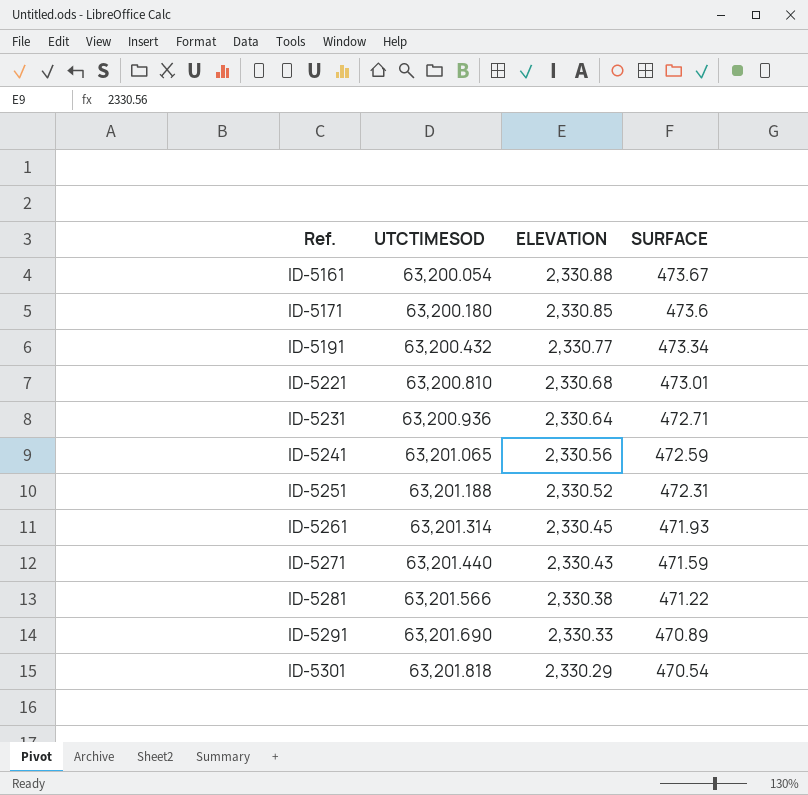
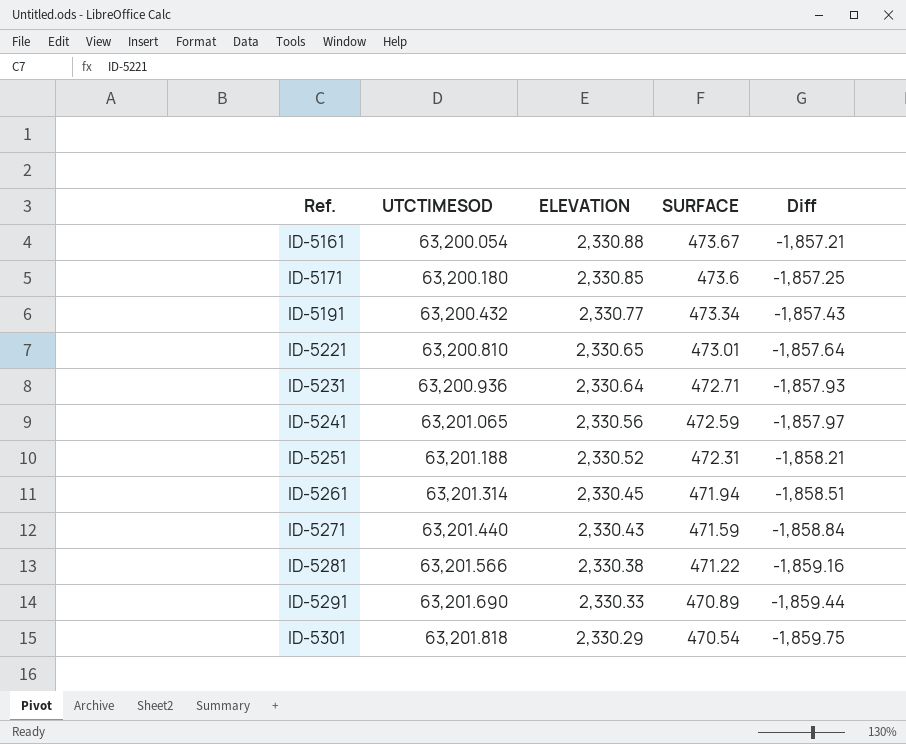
column Diff | formula: none -> [SURFACE] - [ELEVATION]
ID-5221 | ELEVATION: 2,330.68 -> 2,330.65
ID-5261 | SURFACE: 471.93 -> 471.94

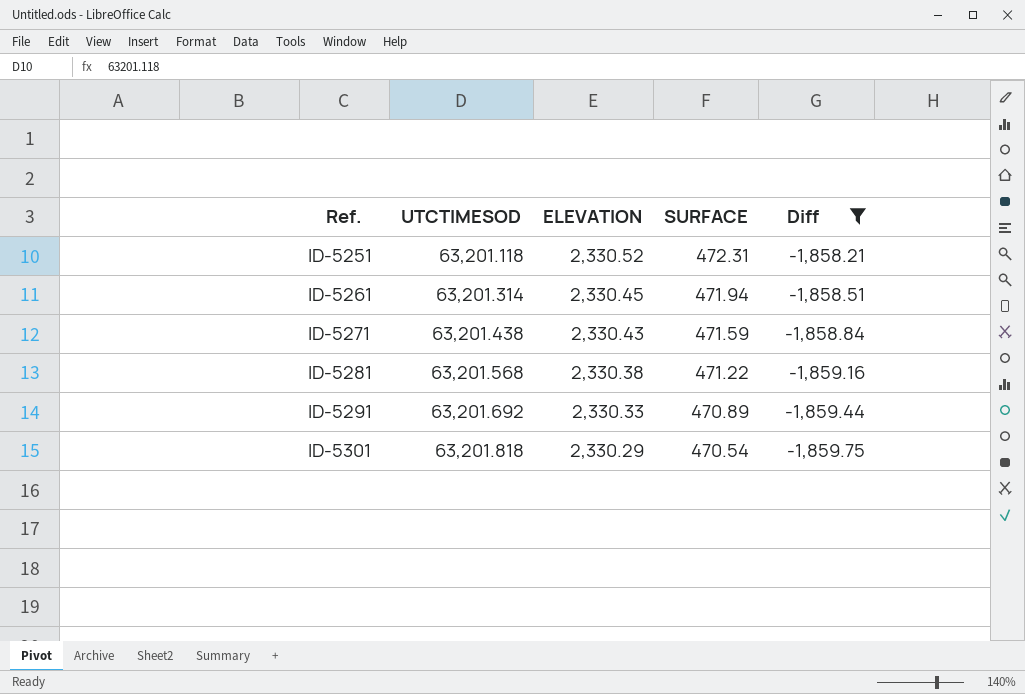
filter: none -> Diff <= -1,858.21
ID-5251 | UTCTIMESOD: 63,201.188 -> 63,201.118
ID-5271 | UTCTIMESOD: 63,201.440 -> 63,201.438
ID-5281 | UTCTIMESOD: 63,201.566 -> 63,201.568
ID-5291 | UTCTIMESOD: 63,201.690 -> 63,201.692

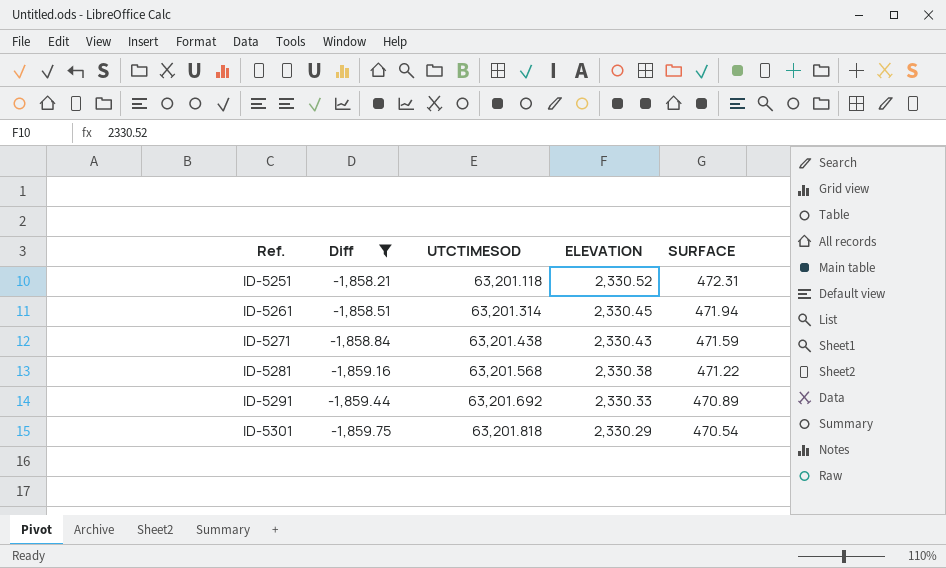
column Diff | position: 5 -> 2

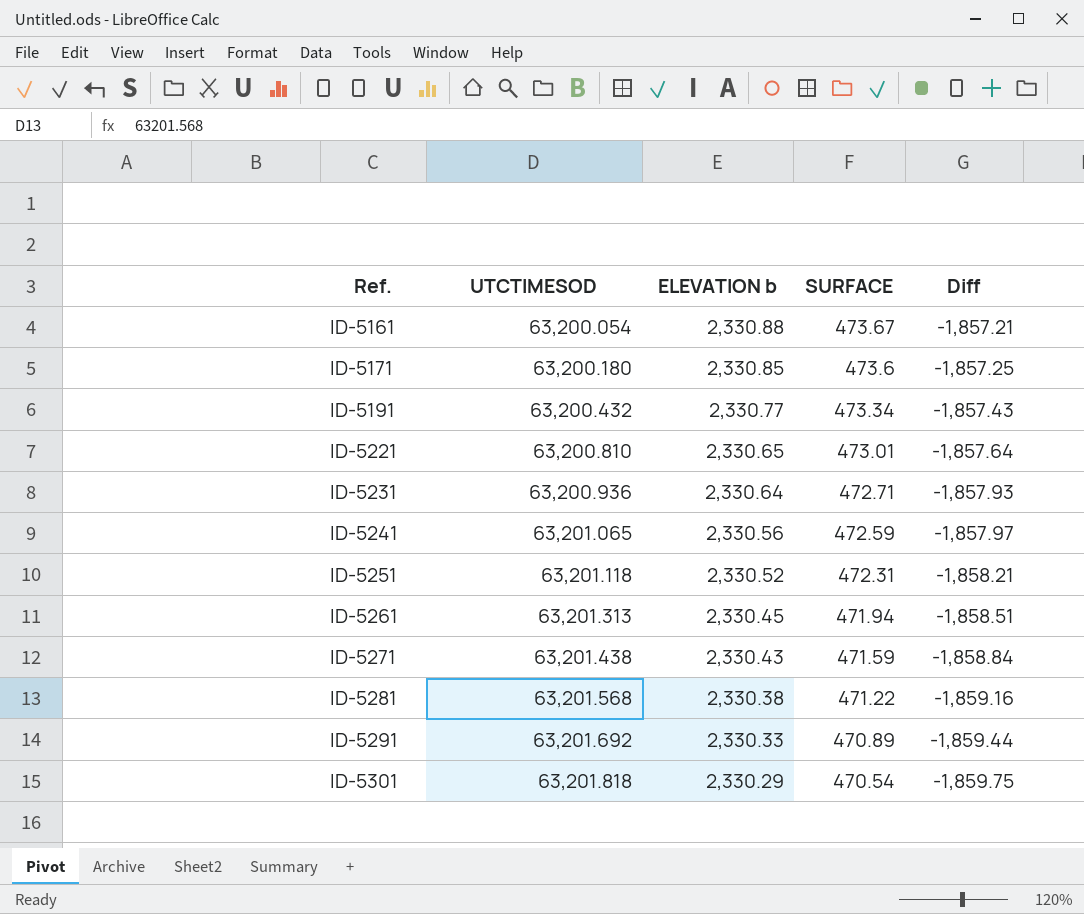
filter: Diff <= -1,858.21 -> none
column name: ELEVATION -> ELEVATION b
column Diff | position: 2 -> 5
ID-5261 | UTCTIMESOD: 63,201.314 -> 63,201.313

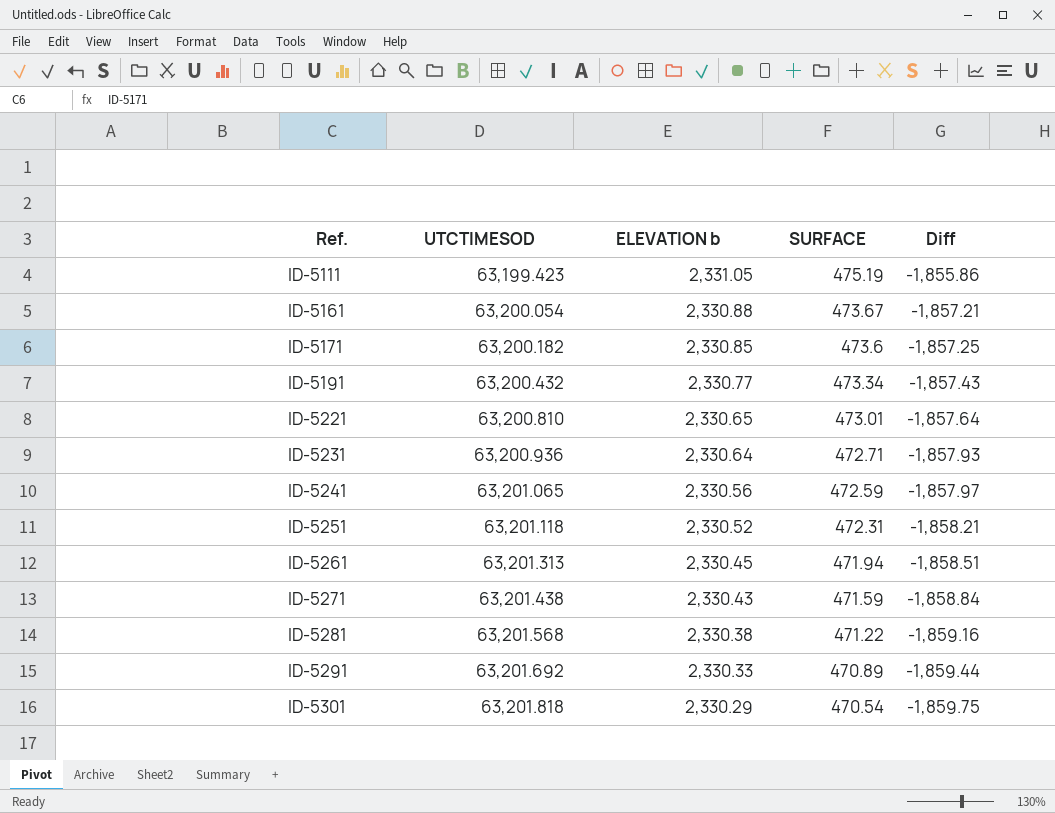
row ID-5111: none -> 63,199.423 | 2,331.05 | 475.19 | -1,855.86
ID-5171 | UTCTIMESOD: 63,200.180 -> 63,200.182

